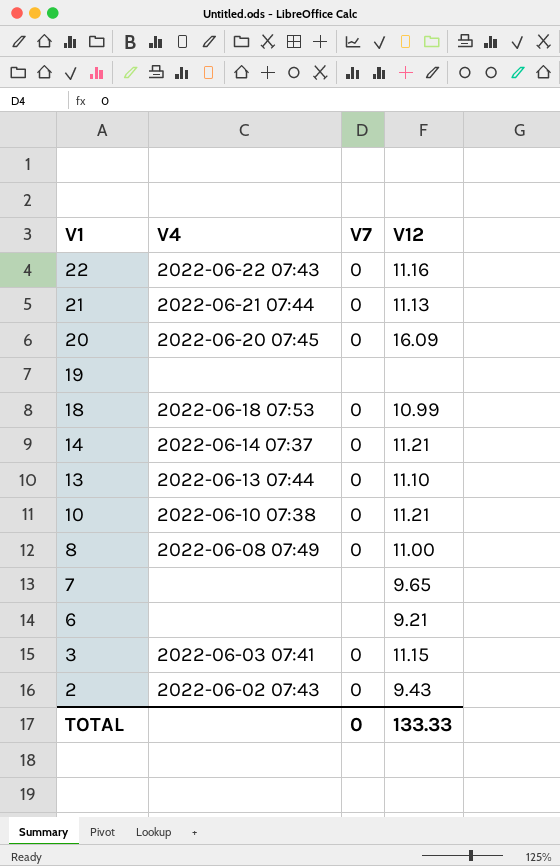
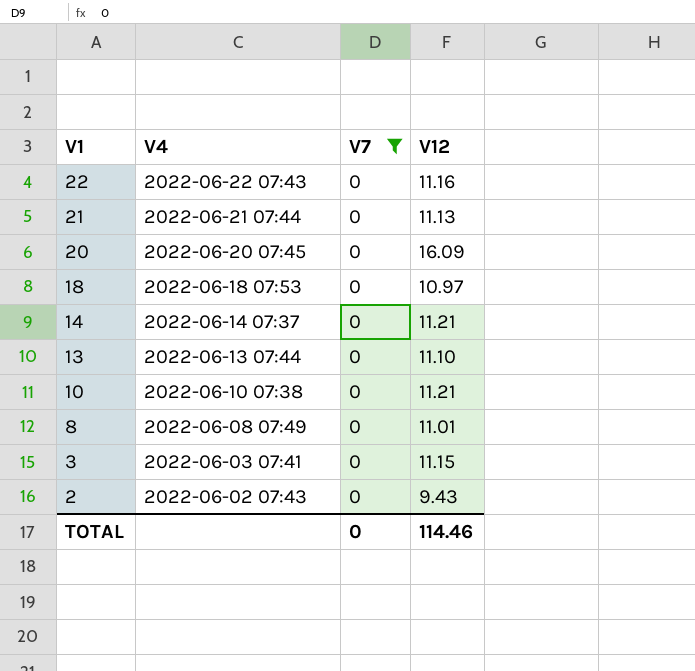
filter: none -> V7 = 0
18 | V12: 10.99 -> 10.97
8 | V12: 11.00 -> 11.01
TOTAL | V12: 133.33 -> 114.46

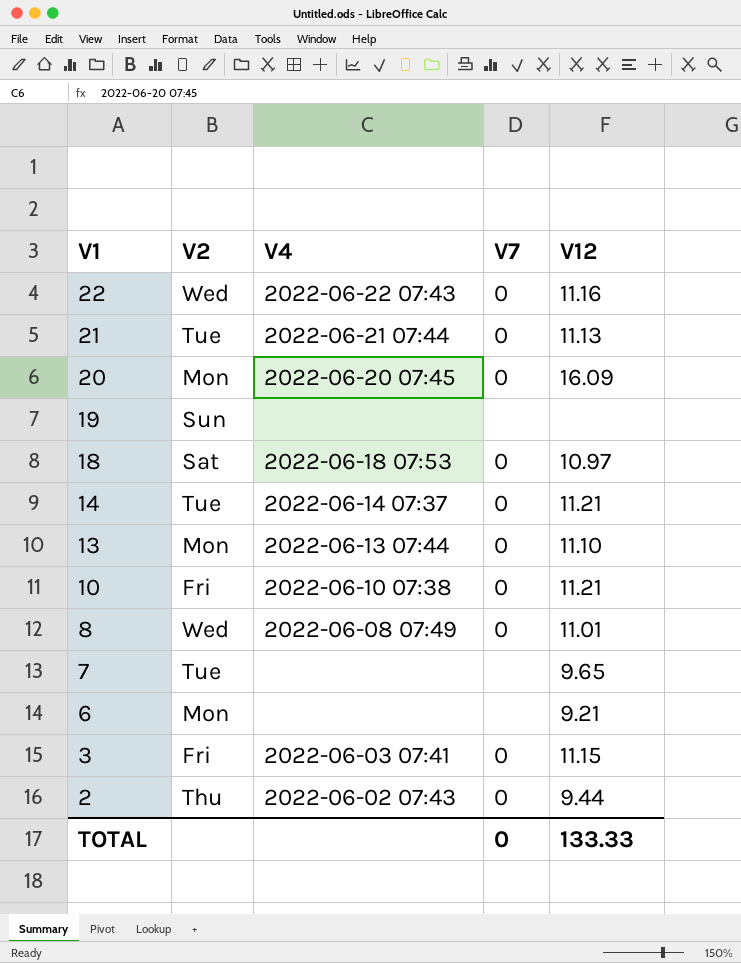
filter: V7 = 0 -> none
column V2 | position: none -> 2
2 | V12: 9.43 -> 9.44
TOTAL | V12: 114.46 -> 133.33

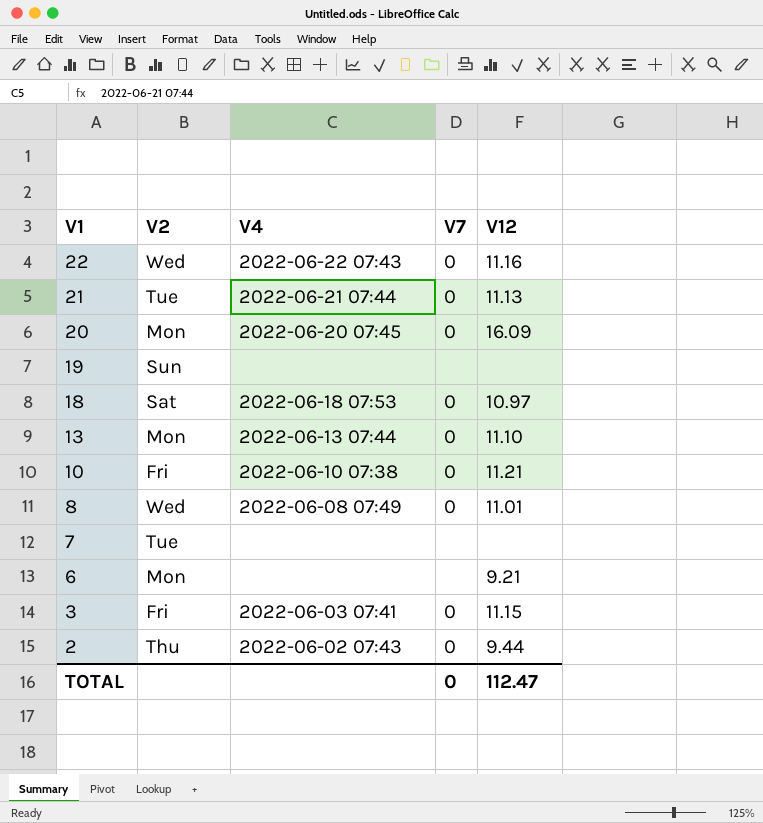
row 14: Tue | 2022-06-14 07:37 | 0 | 11.21 -> none
7 | V12: 9.65 -> none
TOTAL | V12: 133.33 -> 112.47

